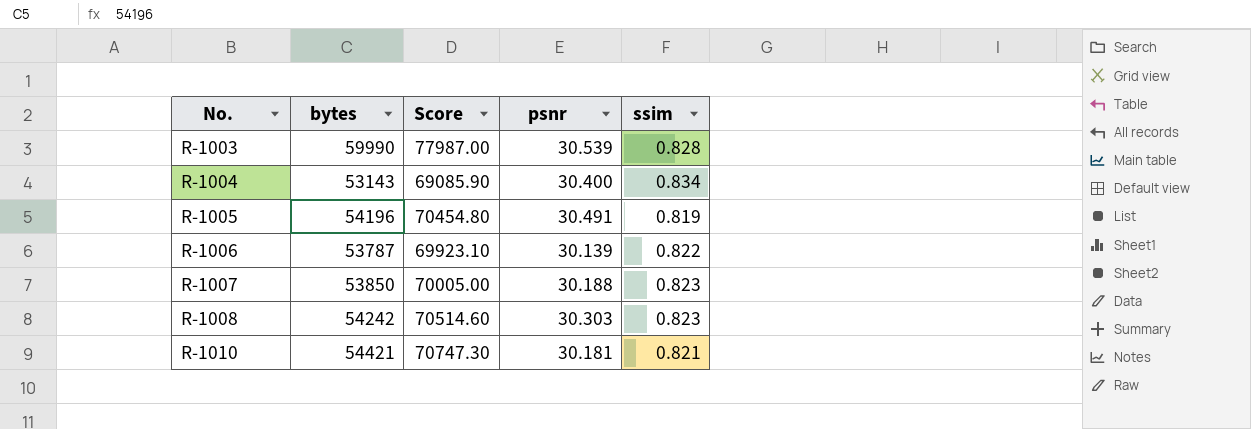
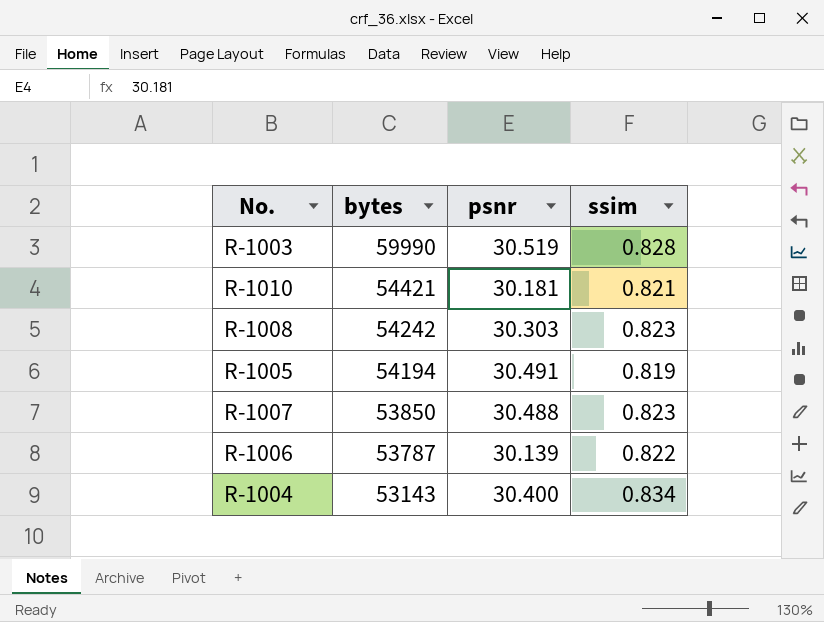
row order: No. ascending -> bytes descending
column Score | formula: [bytes] * 1.3 -> none
R-1003 | psnr: 30.539 -> 30.519
R-1005 | bytes: 54196 -> 54194
R-1007 | psnr: 30.188 -> 30.488

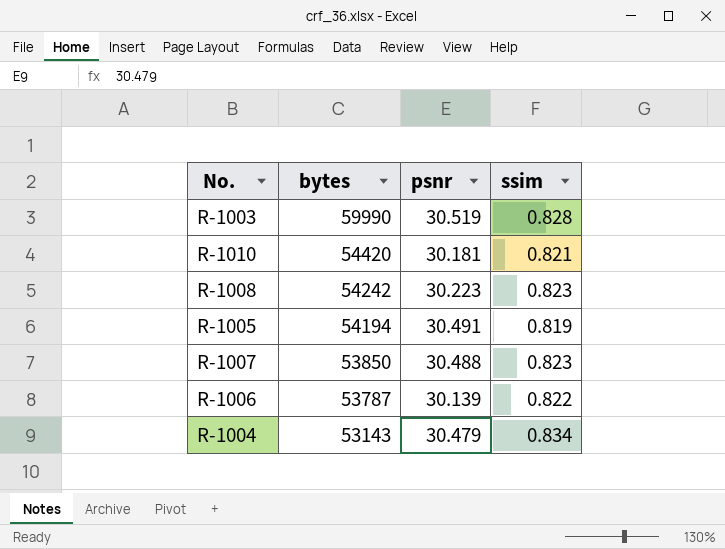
R-1010 | bytes: 54421 -> 54420
R-1008 | psnr: 30.303 -> 30.223
R-1004 | psnr: 30.400 -> 30.479

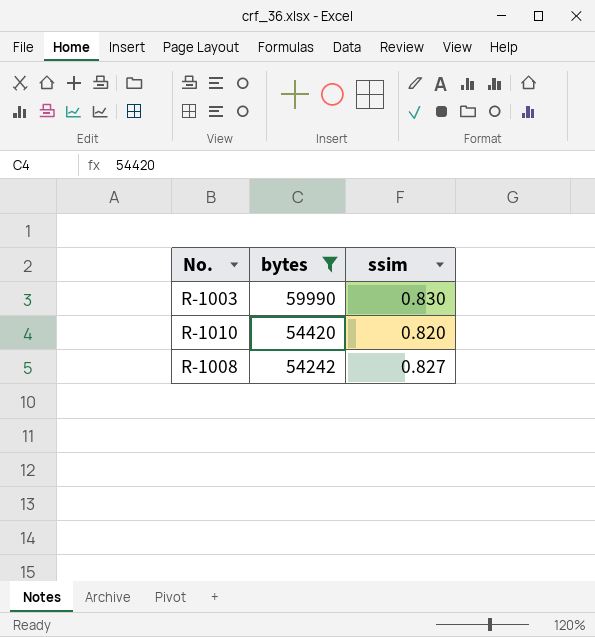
filter: none -> bytes >= 54242
column psnr | position: 3 -> none
R-1003 | ssim: 0.828 -> 0.830
R-1010 | ssim: 0.821 -> 0.820
R-1008 | ssim: 0.823 -> 0.827

